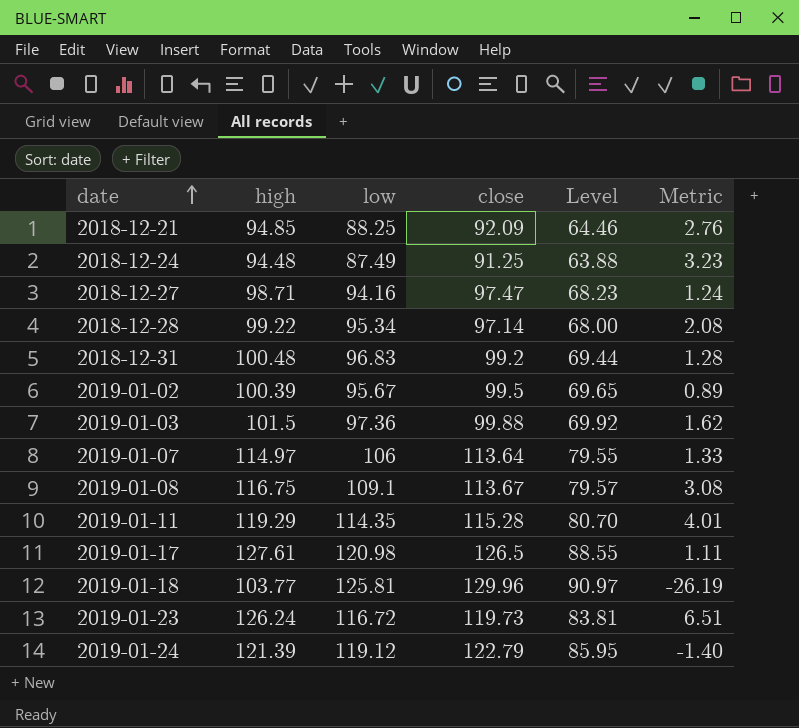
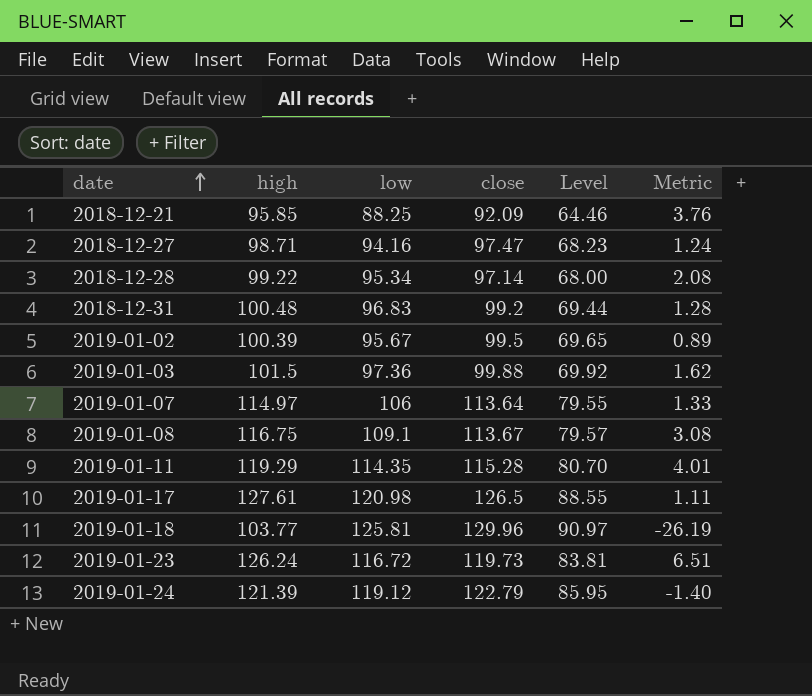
row 2018-12-24: 94.48 | 87.49 | 91.25 | 63.88 | 3.23 -> none
2018-12-21 | high: 94.85 -> 95.85
2018-12-21 | Metric: 2.76 -> 3.76

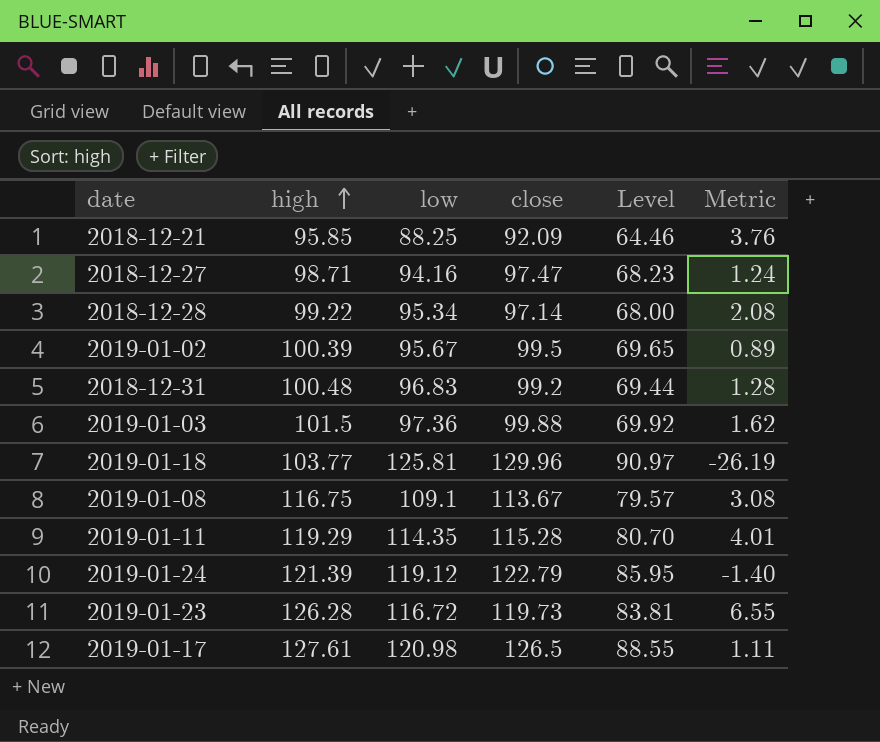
row order: date ascending -> high ascending
row 2019-01-07: 114.97 | 106 | 113.64 | 79.55 | 1.33 -> none
2019-01-23 | high: 126.24 -> 126.28
2019-01-23 | Metric: 6.51 -> 6.55

